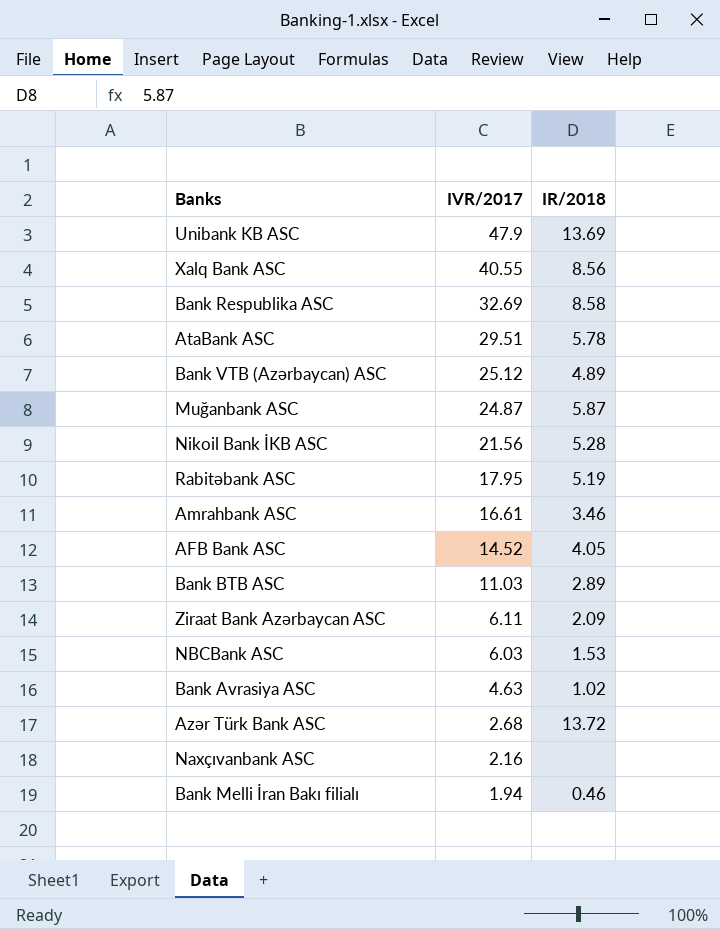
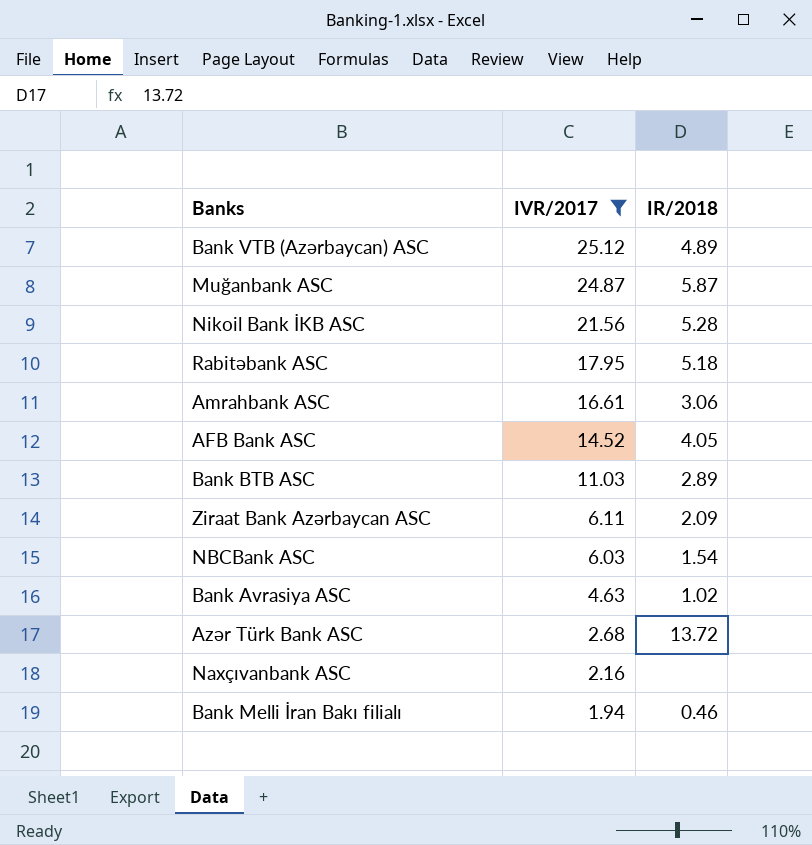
filter: none -> IVR/2017 <= 25.12
Rabitəbank ASC | IR/2018: 5.19 -> 5.18
Amrahbank ASC | IR/2018: 3.46 -> 3.06
NBCBank ASC | IR/2018: 1.53 -> 1.54

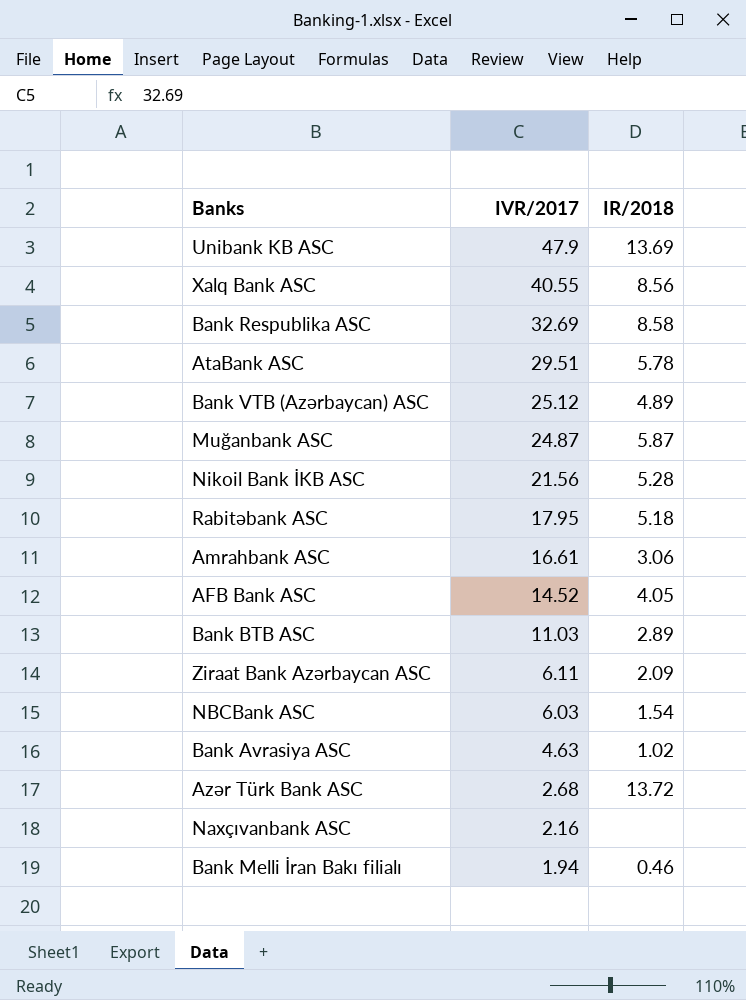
filter: IVR/2017 <= 25.12 -> none

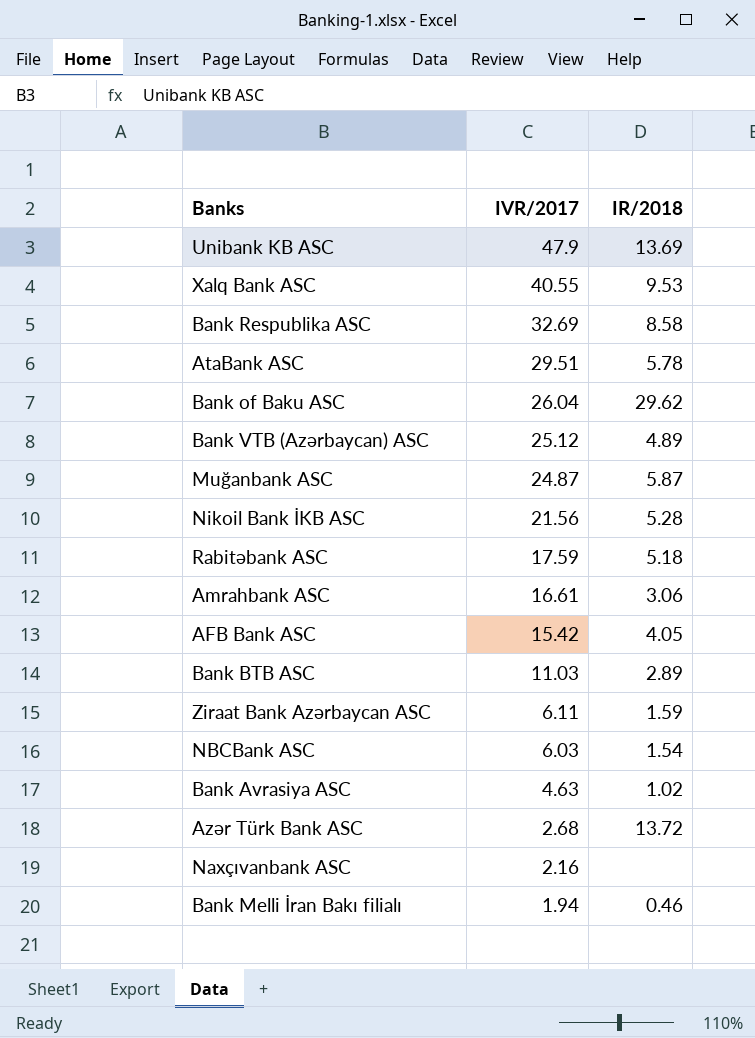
Xalq Bank ASC | IR/2018: 8.56 -> 9.53
row Bank of Baku ASC: none -> 26.04 | 29.62
Rabitəbank ASC | IVR/2017: 17.95 -> 17.59
AFB Bank ASC | IVR/2017: 14.52 -> 15.42
Ziraat Bank Azərbaycan ASC | IR/2018: 2.09 -> 1.59

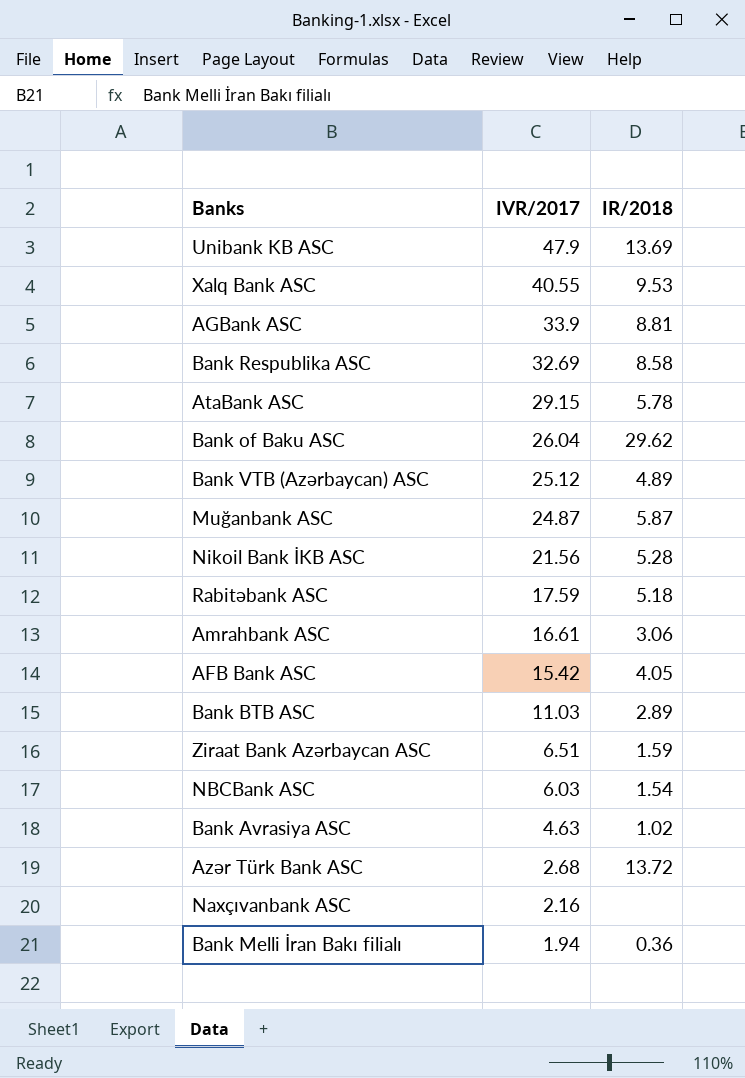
row AGBank ASC: none -> 33.9 | 8.81
AtaBank ASC | IVR/2017: 29.51 -> 29.15
Ziraat Bank Azərbaycan ASC | IVR/2017: 6.11 -> 6.51
Bank Melli İran Bakı filialı | IR/2018: 0.46 -> 0.36

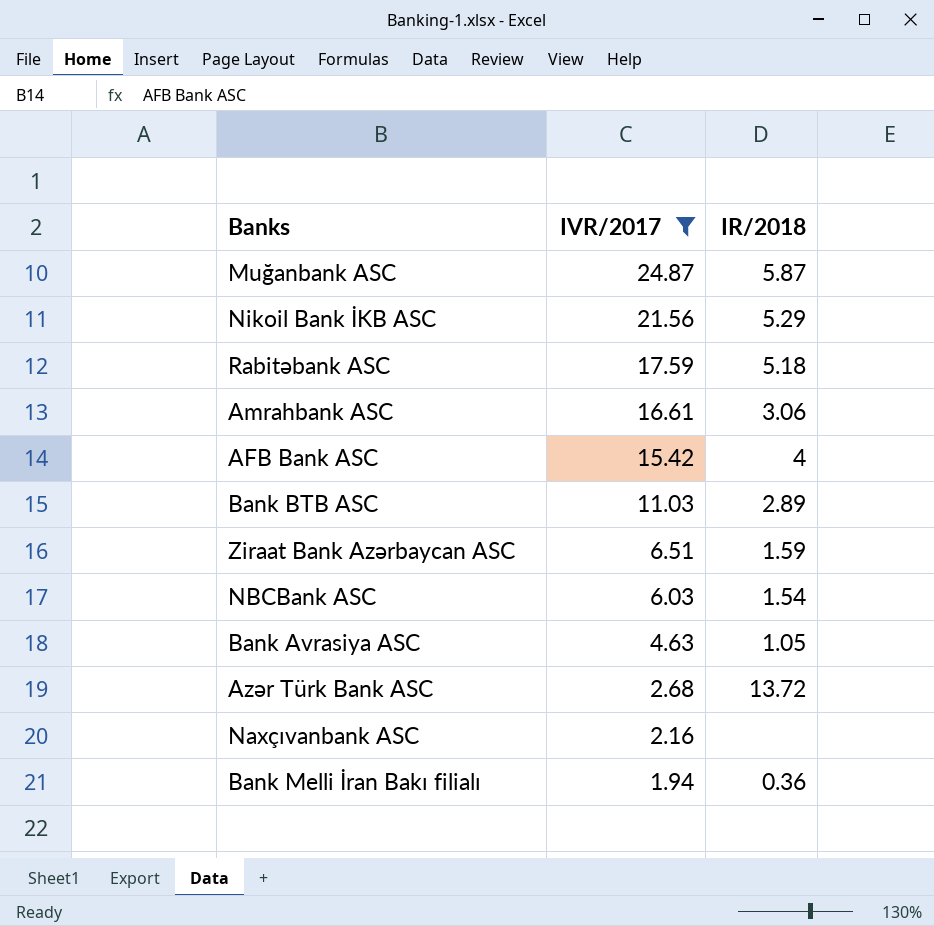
filter: none -> IVR/2017 <= 24.87
Nikoil Bank İKB ASC | IR/2018: 5.28 -> 5.29
AFB Bank ASC | IR/2018: 4.05 -> 4
Bank Avrasiya ASC | IR/2018: 1.02 -> 1.05

